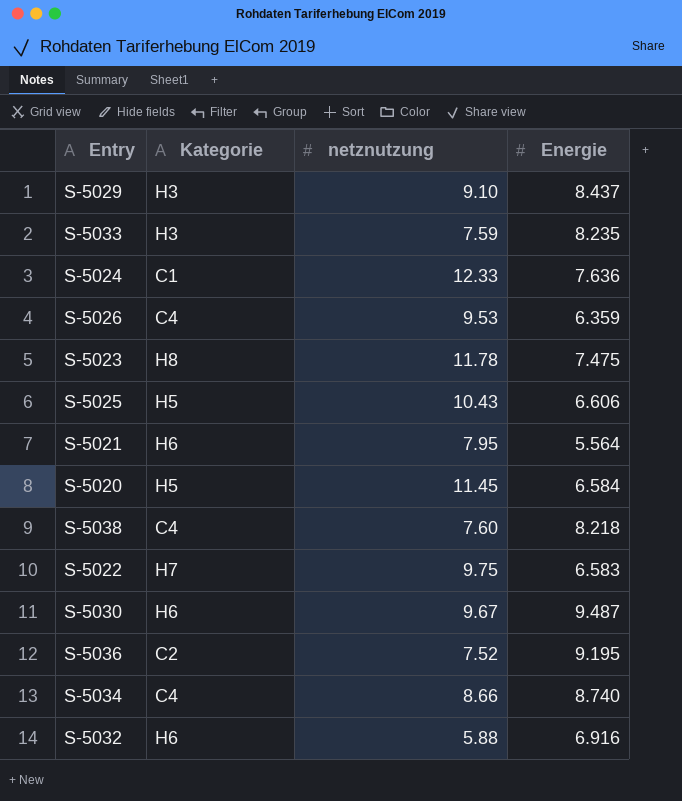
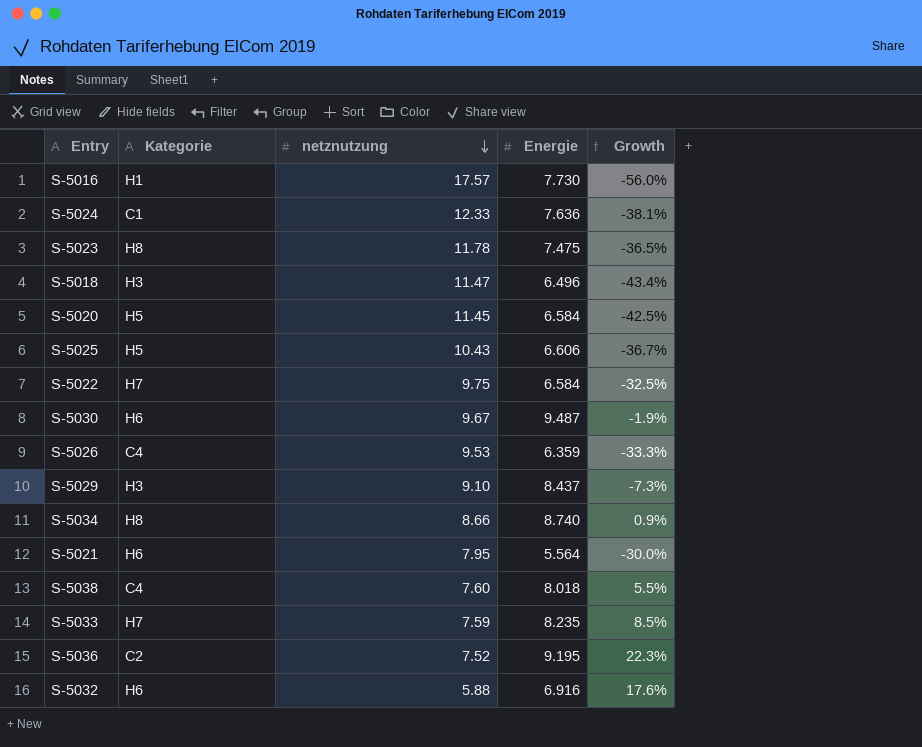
row order: none -> netznutzung descending
column Growth | formula: none -> ([Energie] - [netznutzung]) / [netznutzung]
row S-5016: none -> H1 | 17.57 | 7.730 | -56.0%
row S-5018: none -> H3 | 11.47 | 6.496 | -43.4%
S-5022 | Energie: 6.583 -> 6.584
S-5034 | Kategorie: C4 -> H8
S-5038 | Energie: 8.218 -> 8.018
S-5033 | Kategorie: H3 -> H7

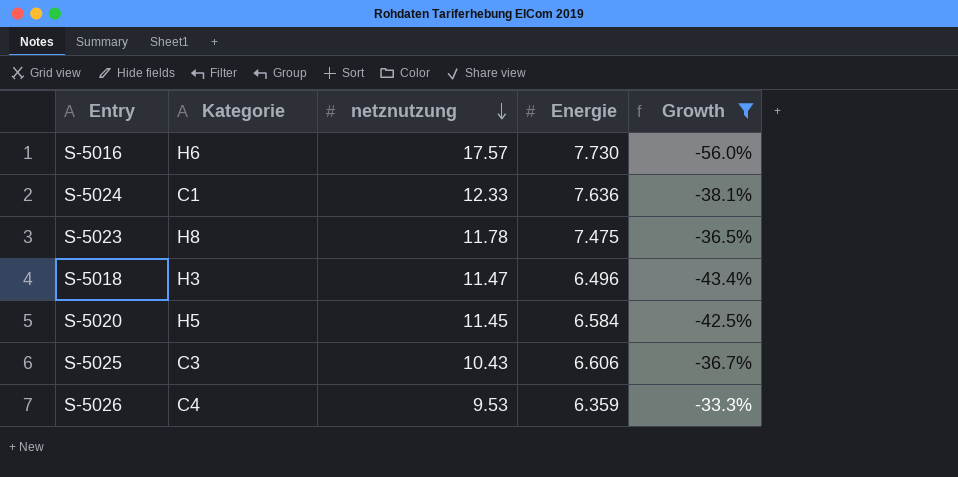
filter: none -> Growth <= -33.3%
S-5016 | Kategorie: H1 -> H6
S-5025 | Kategorie: H5 -> C3

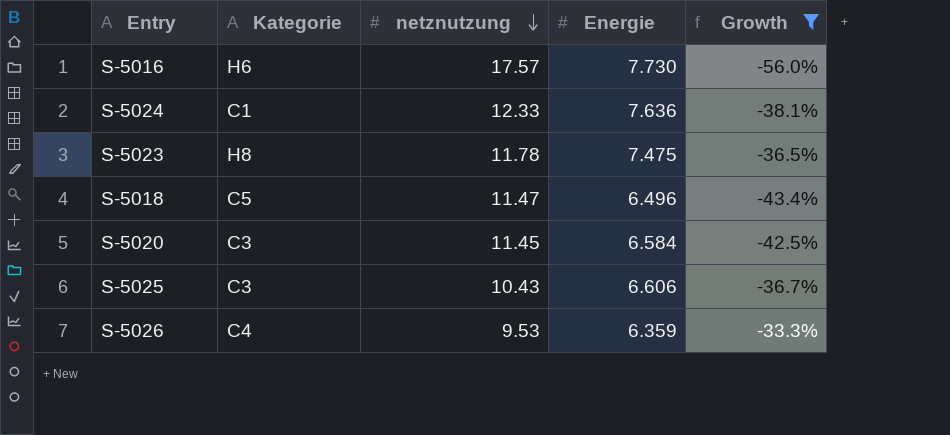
S-5018 | Kategorie: H3 -> C5
S-5020 | Kategorie: H5 -> C3

